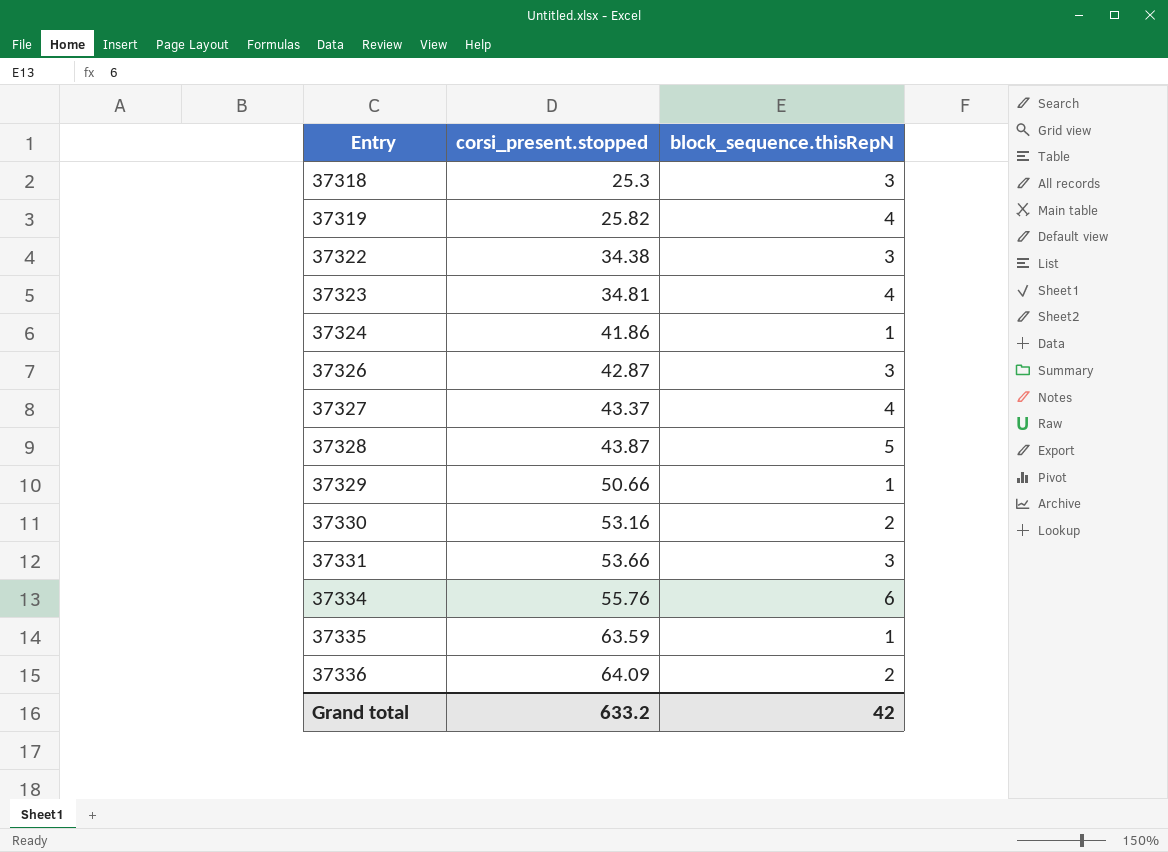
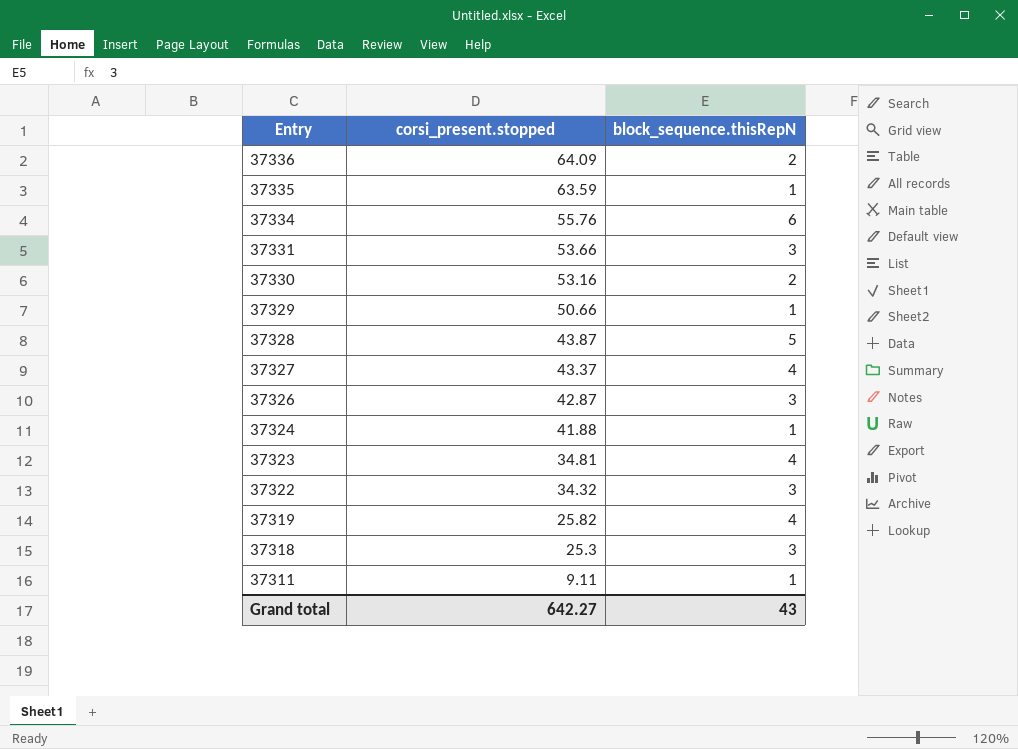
row order: Entry ascending -> Entry descending
37324 | corsi_present.stopped: 41.86 -> 41.88
37322 | corsi_present.stopped: 34.38 -> 34.32
row 37311: none -> 9.11 | 1
Grand total | corsi_present.stopped: 633.2 -> 642.27
Grand total | block_sequence.thisRepN: 42 -> 43

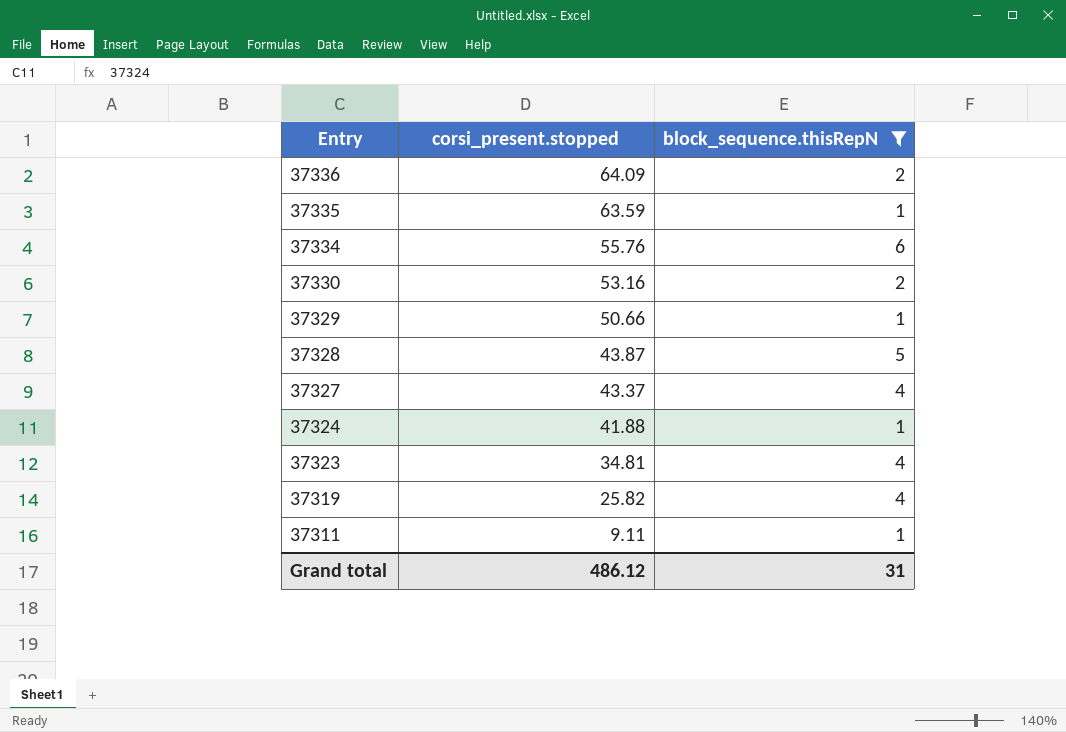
filter: none -> block_sequence.thisRepN != 3
Grand total | corsi_present.stopped: 642.27 -> 486.12
Grand total | block_sequence.thisRepN: 43 -> 31

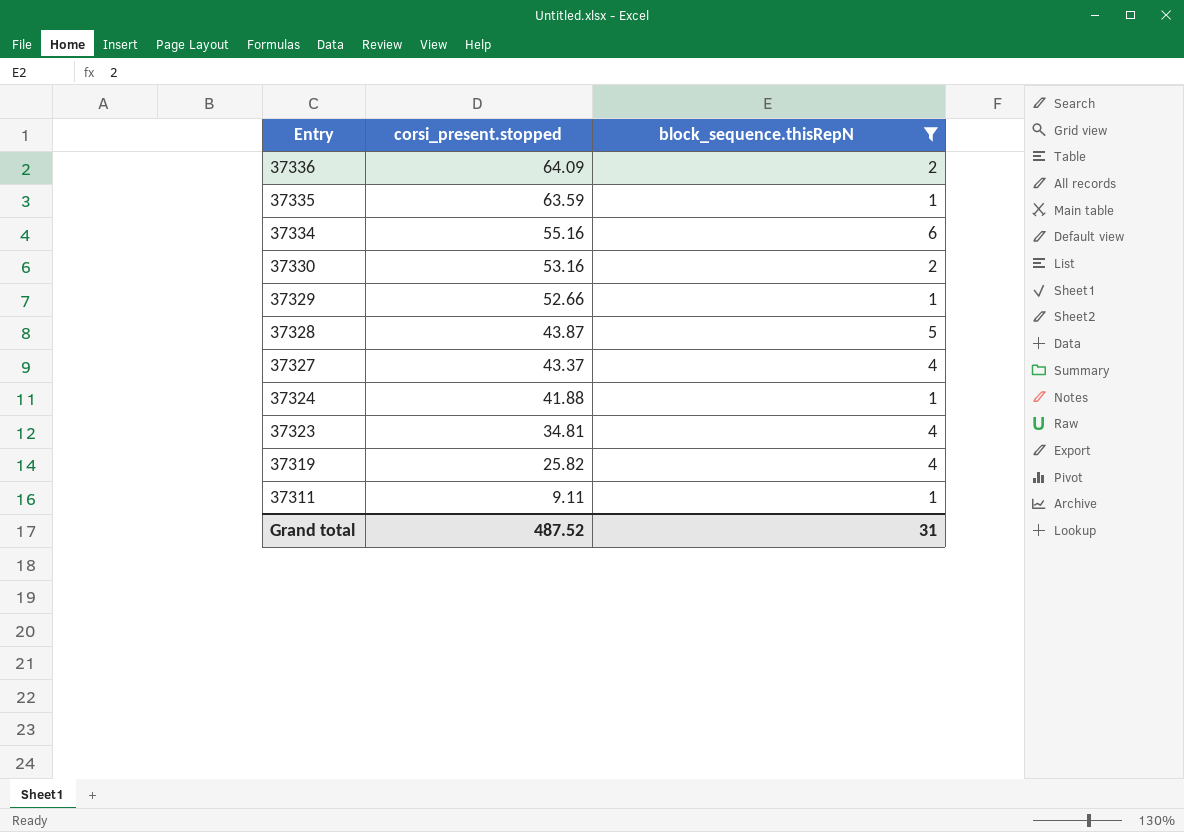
37334 | corsi_present.stopped: 55.76 -> 55.16
37329 | corsi_present.stopped: 50.66 -> 52.66
Grand total | corsi_present.stopped: 486.12 -> 487.52

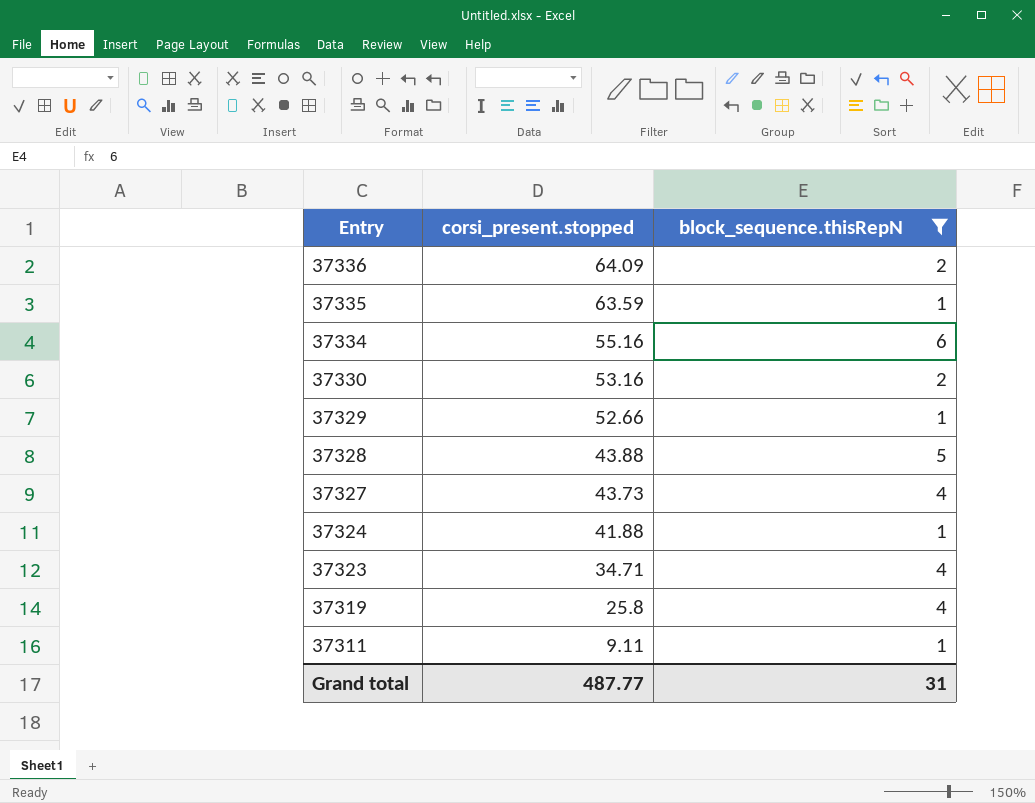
37328 | corsi_present.stopped: 43.87 -> 43.88
37327 | corsi_present.stopped: 43.37 -> 43.73
37323 | corsi_present.stopped: 34.81 -> 34.71
37319 | corsi_present.stopped: 25.82 -> 25.8
Grand total | corsi_present.stopped: 487.52 -> 487.77

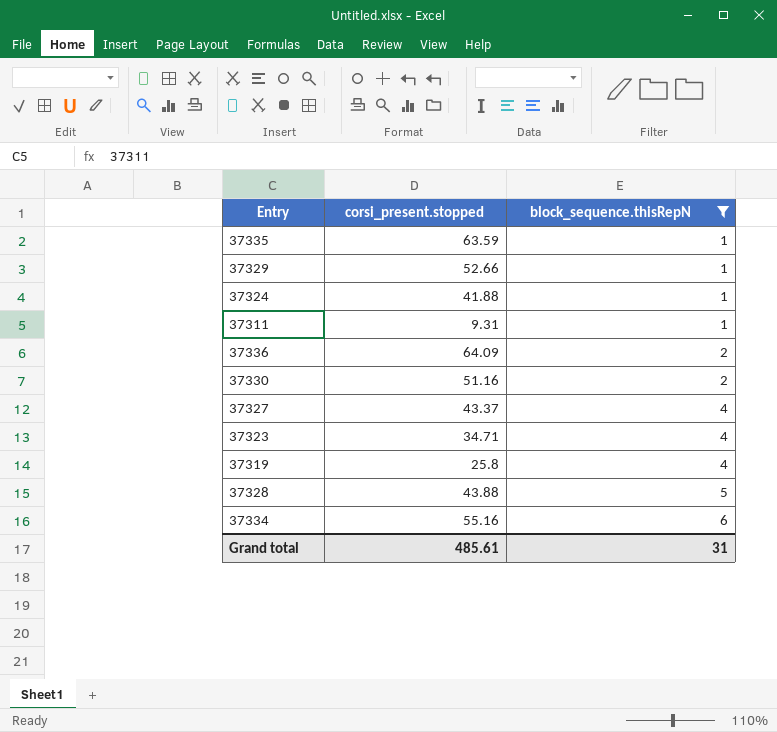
row order: Entry descending -> block_sequence.thisRepN ascending
37311 | corsi_present.stopped: 9.11 -> 9.31
37330 | corsi_present.stopped: 53.16 -> 51.16
37327 | corsi_present.stopped: 43.73 -> 43.37
Grand total | corsi_present.stopped: 487.77 -> 485.61

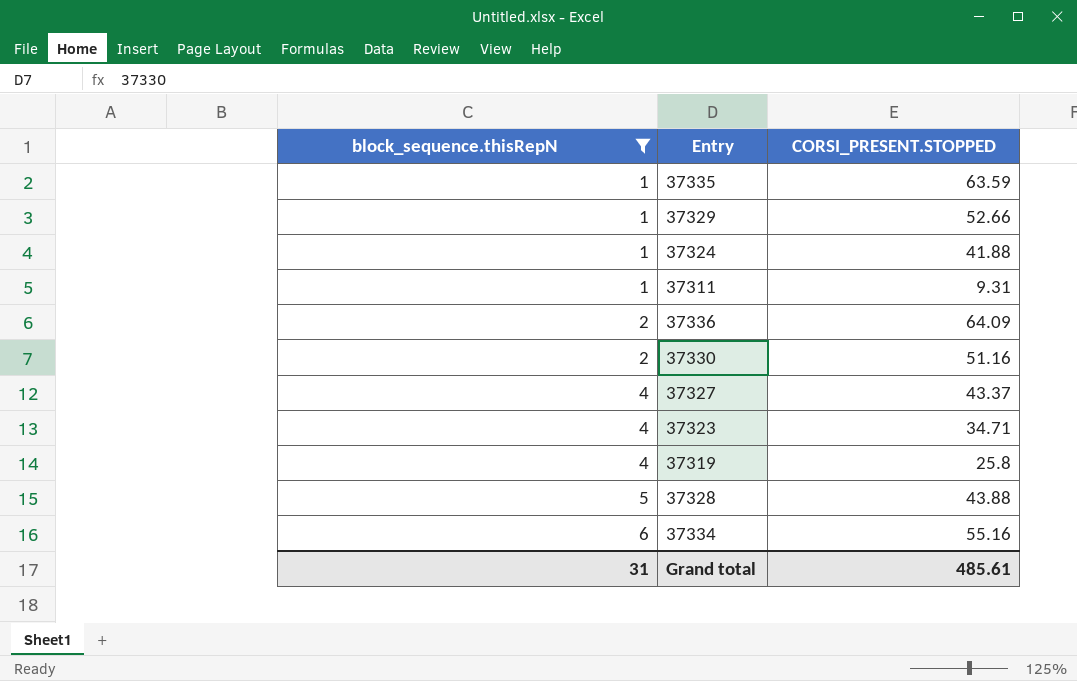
column block_sequence.thisRepN | position: 3 -> 1
column name: corsi_present.stopped -> CORSI_PRESENT.STOPPED

